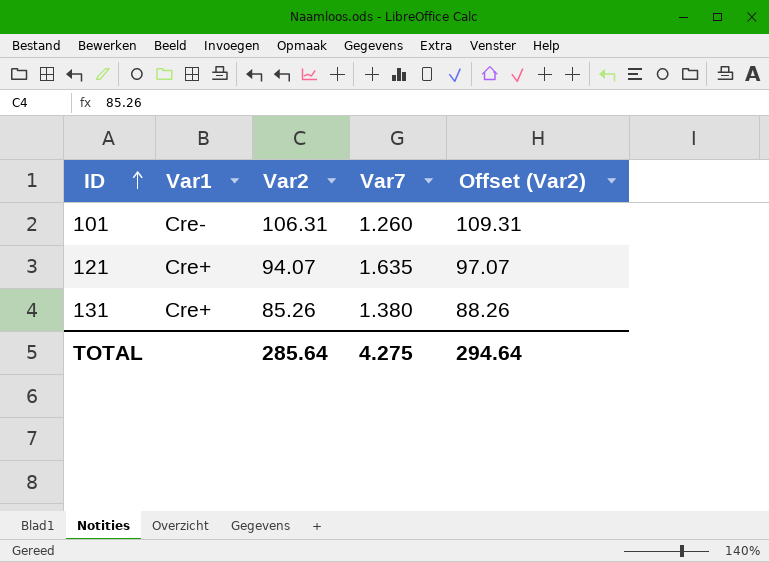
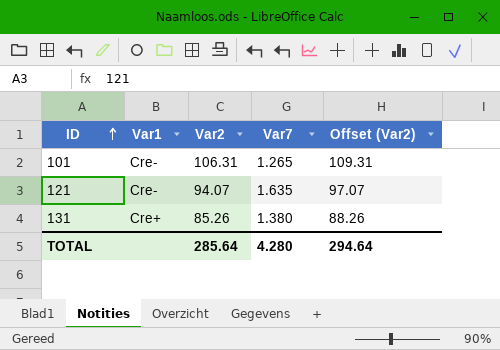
101 | Var7: 1.260 -> 1.265
121 | Var1: Cre+ -> Cre-
TOTAL | Var7: 4.275 -> 4.280

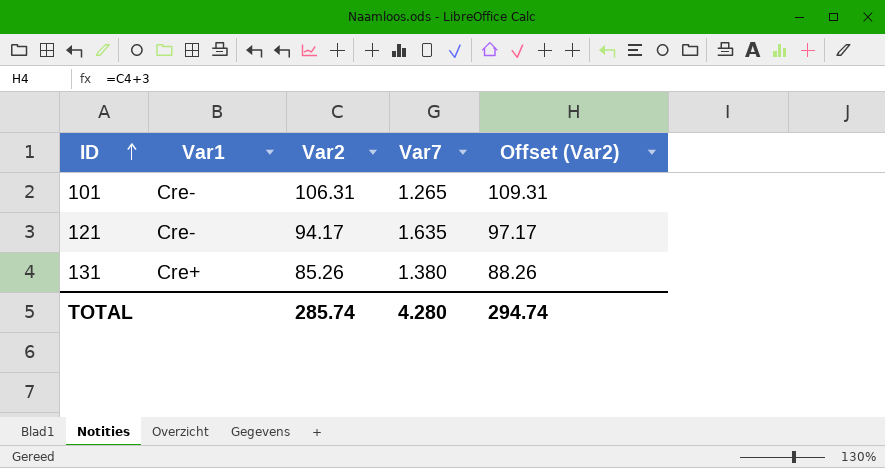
121 | Var2: 94.07 -> 94.17
121 | Offset (Var2): 97.07 -> 97.17
TOTAL | Var2: 285.64 -> 285.74
TOTAL | Offset (Var2): 294.64 -> 294.74

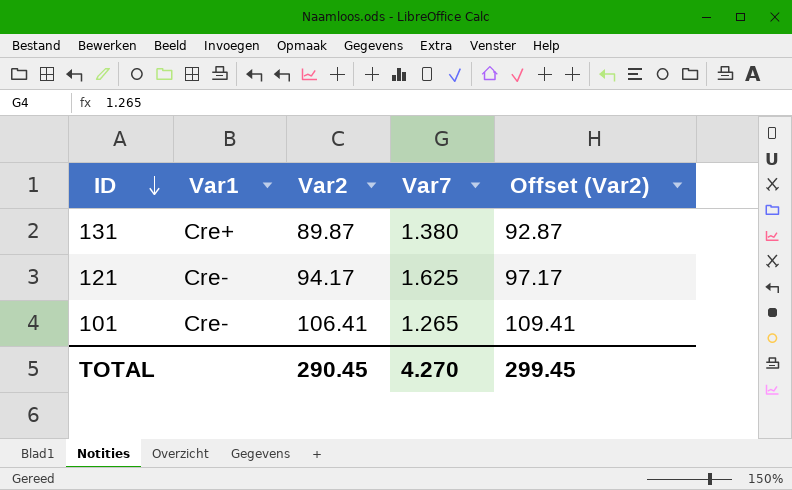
row order: ID ascending -> ID descending
131 | Var2: 85.26 -> 89.87
131 | Offset (Var2): 88.26 -> 92.87
121 | Var7: 1.635 -> 1.625
101 | Var2: 106.31 -> 106.41
101 | Offset (Var2): 109.31 -> 109.41
TOTAL | Var2: 285.74 -> 290.45
TOTAL | Var7: 4.280 -> 4.270
TOTAL | Offset (Var2): 294.74 -> 299.45

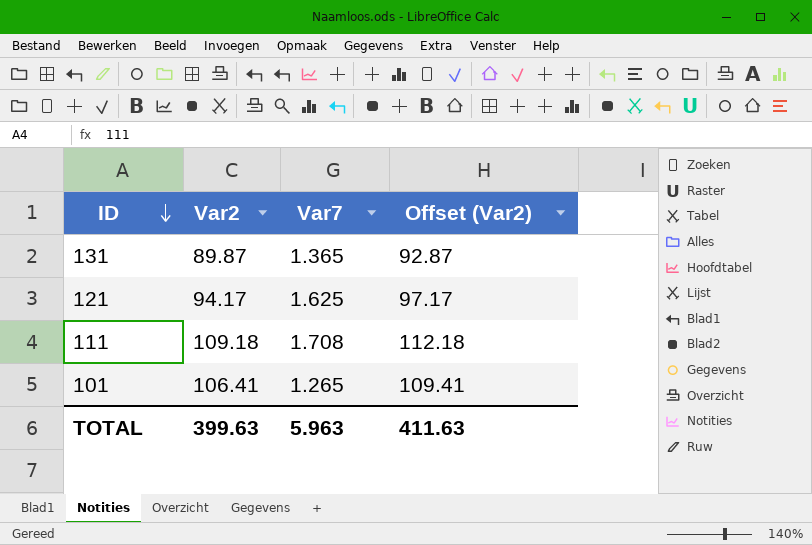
column Var1 | position: 2 -> none
131 | Var7: 1.380 -> 1.365
row 111: none -> 109.18 | 1.708 | 112.18
TOTAL | Var2: 290.45 -> 399.63
TOTAL | Var7: 4.270 -> 5.963
TOTAL | Offset (Var2): 299.45 -> 411.63

